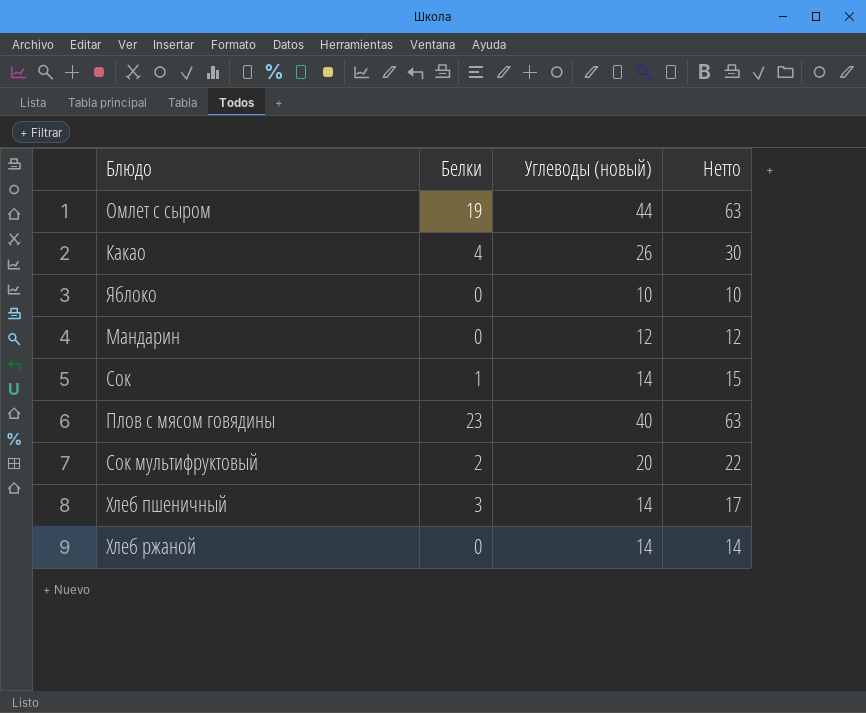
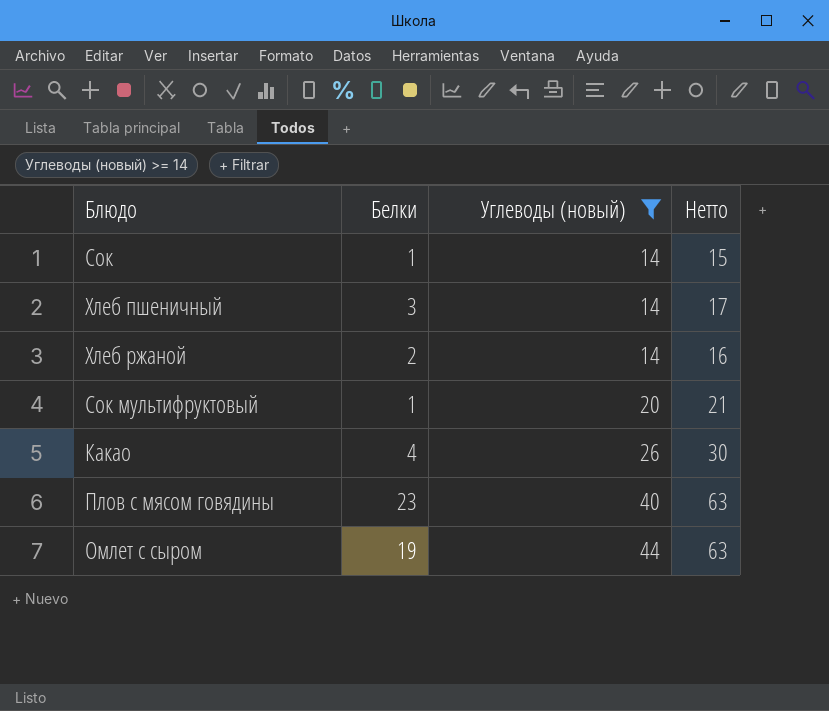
filter: none -> Углеводы (новый) >= 14
row order: none -> Углеводы (новый) ascending
Хлеб ржаной | Белки: 0 -> 2
Хлеб ржаной | Нетто: 14 -> 16
Сок мультифруктовый | Белки: 2 -> 1
Сок мультифруктовый | Нетто: 22 -> 21

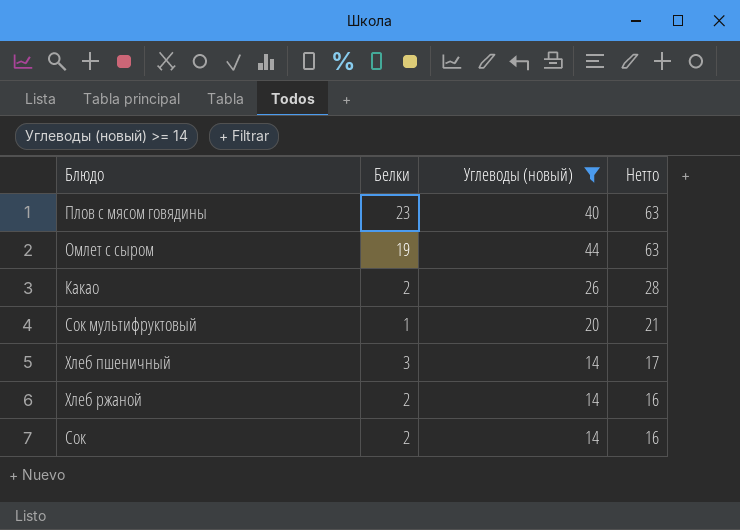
row order: Углеводы (новый) ascending -> Нетто descending
Какао | Белки: 4 -> 2
Какао | Нетто: 30 -> 28
Сок | Белки: 1 -> 2
Сок | Нетто: 15 -> 16

